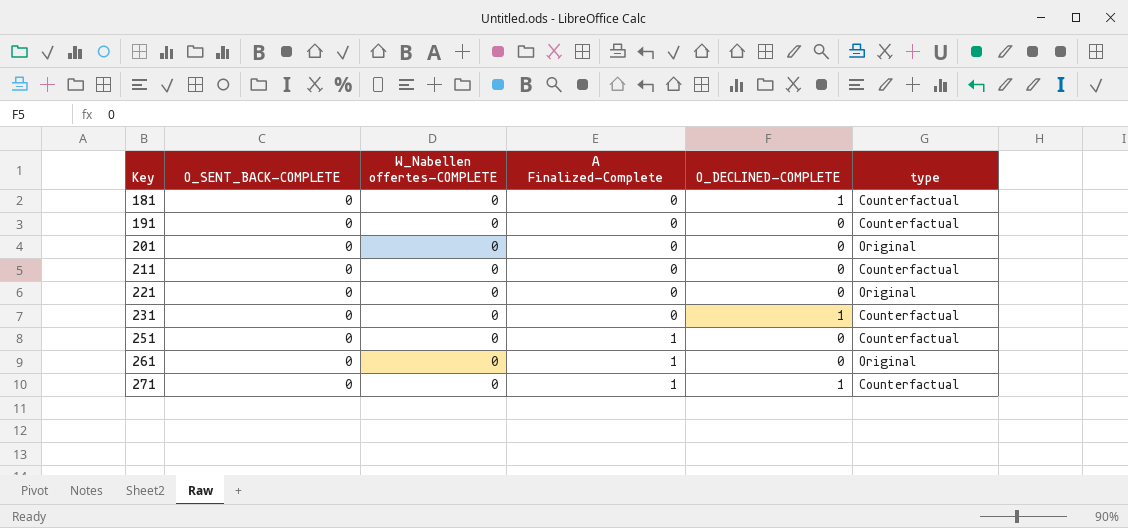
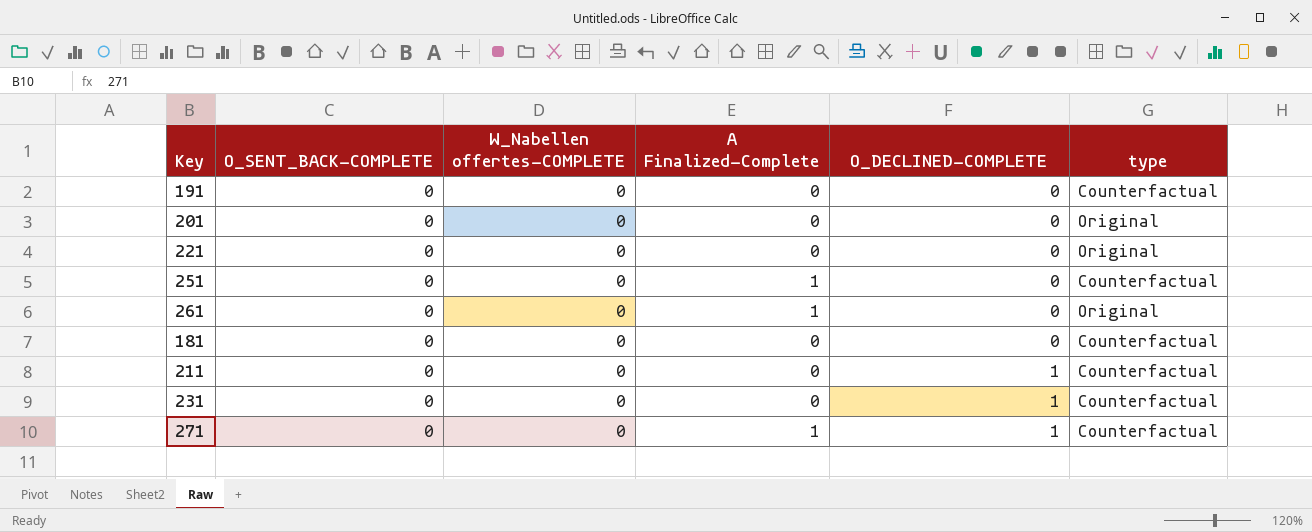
row order: Key ascending -> O_DECLINED-COMPLETE ascending
181 | O_DECLINED-COMPLETE: 1 -> 0
211 | O_DECLINED-COMPLETE: 0 -> 1

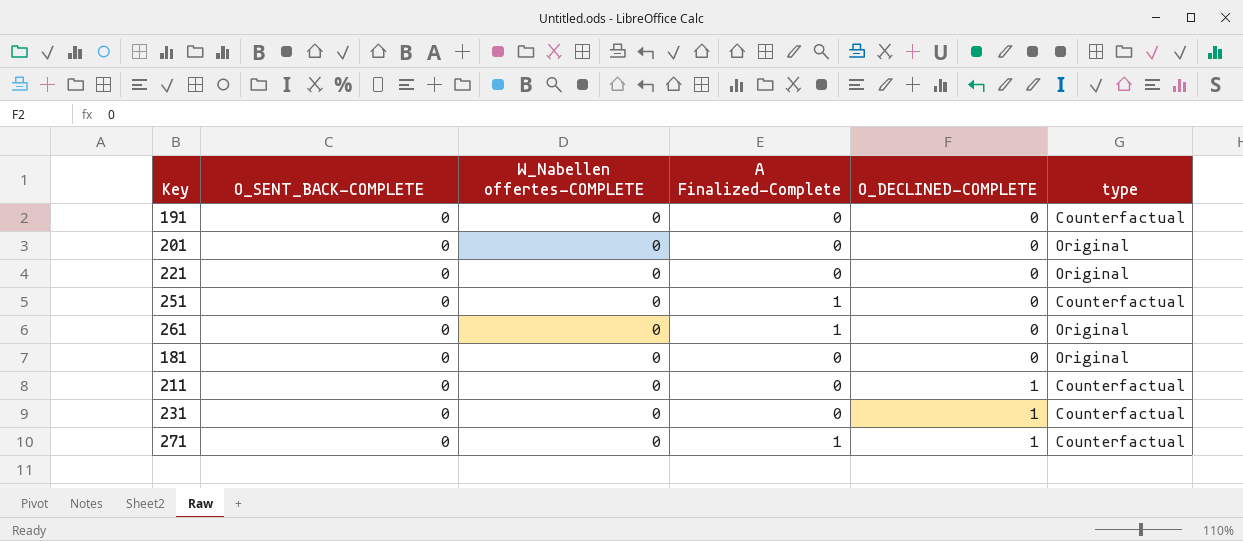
181 | type: Counterfactual -> Original

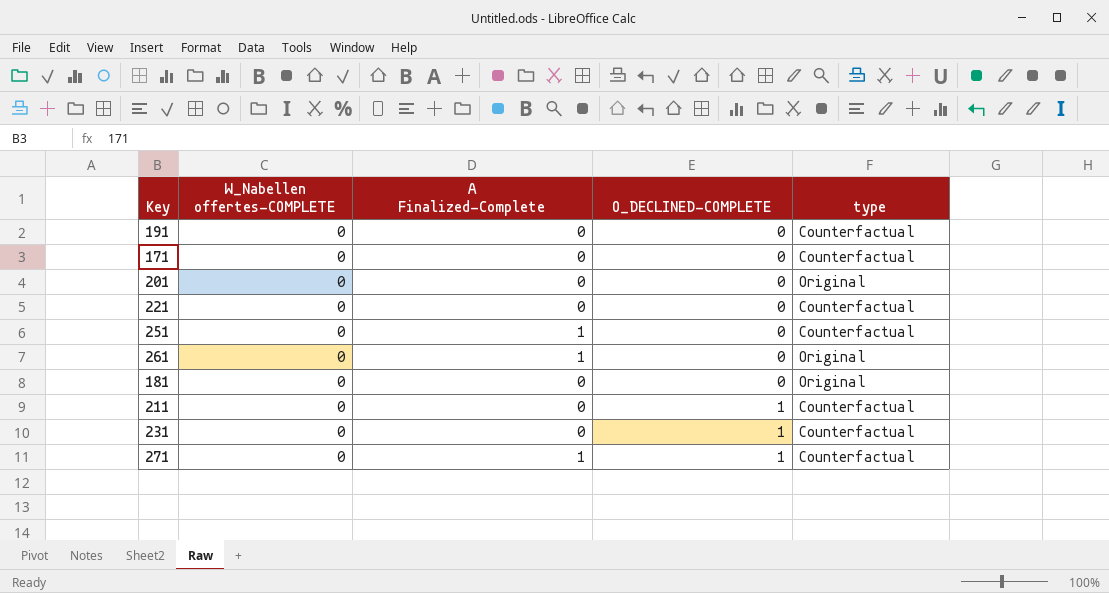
column O_SENT_BACK-COMPLETE | position: 2 -> none
row 171: none -> 0 | 0 | 0 | Counterfactual
221 | type: Original -> Counterfactual

